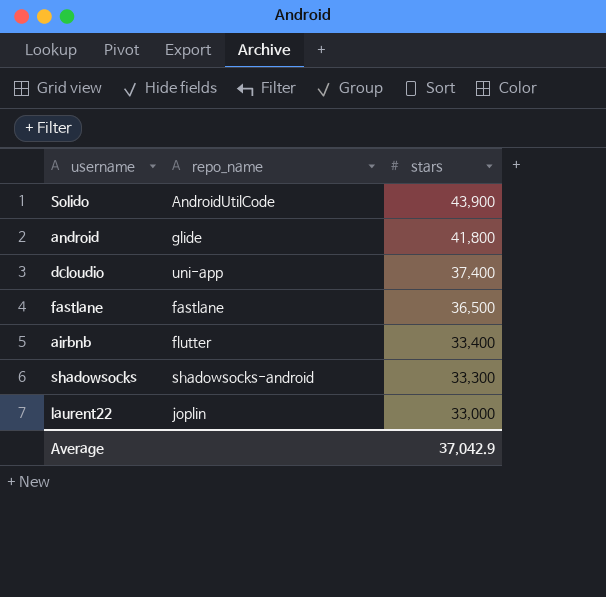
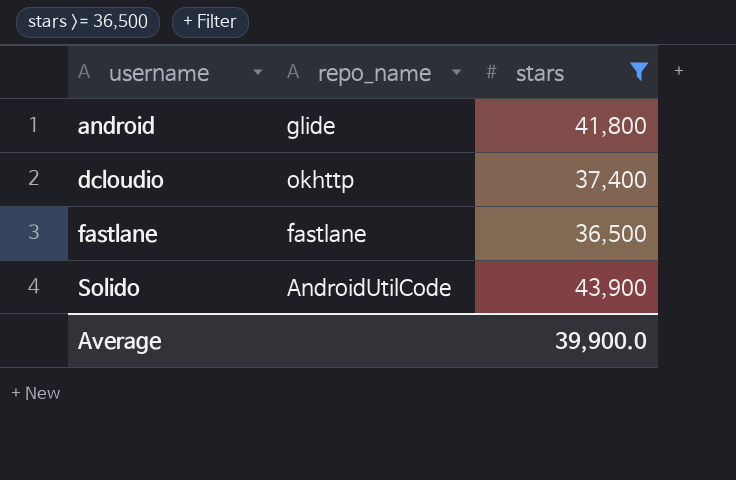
filter: none -> stars >= 36,500
row order: stars descending -> username ascending
dcloudio | repo_name: uni-app -> okhttp
Average | stars: 37,042.9 -> 39,900.0

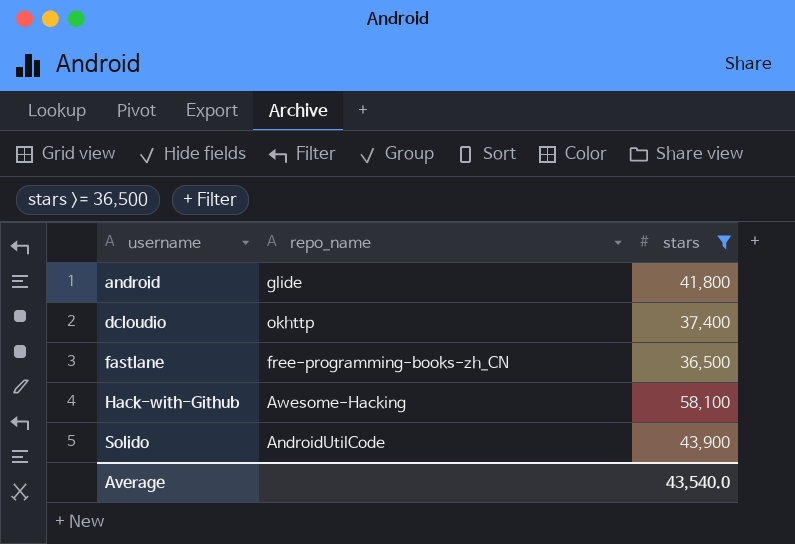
fastlane | repo_name: fastlane -> free-programming-books-zh_CN
row Hack-with-Github: none -> Awesome-Hacking | 58,100
Average | stars: 39,900.0 -> 43,540.0

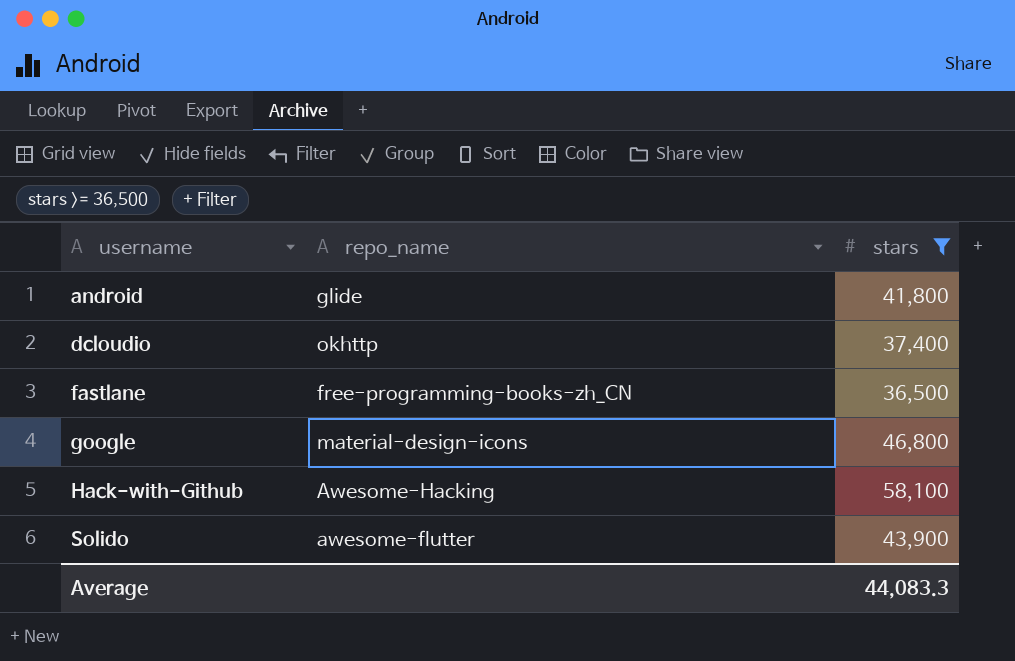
row google: none -> material-design-icons | 46,800
Solido | repo_name: AndroidUtilCode -> awesome-flutter
Average | stars: 43,540.0 -> 44,083.3

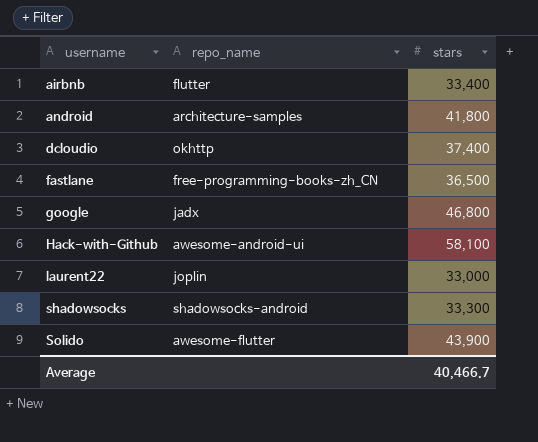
filter: stars >= 36,500 -> none
android | repo_name: glide -> architecture-samples
google | repo_name: material-design-icons -> jadx
Hack-with-Github | repo_name: Awesome-Hacking -> awesome-android-ui
Average | stars: 44,083.3 -> 40,466.7

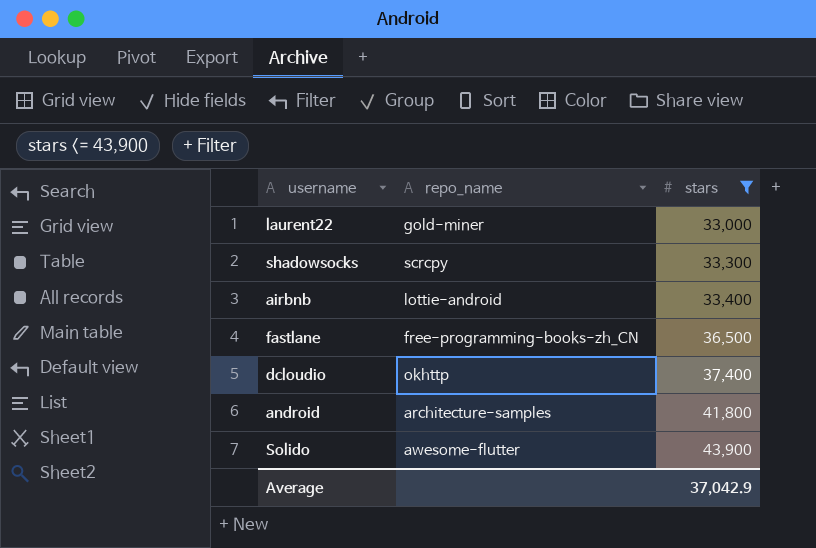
filter: none -> stars <= 43,900
row order: username ascending -> stars ascending
laurent22 | repo_name: joplin -> gold-miner
shadowsocks | repo_name: shadowsocks-android -> scrcpy
airbnb | repo_name: flutter -> lottie-android
Average | stars: 40,466.7 -> 37,042.9

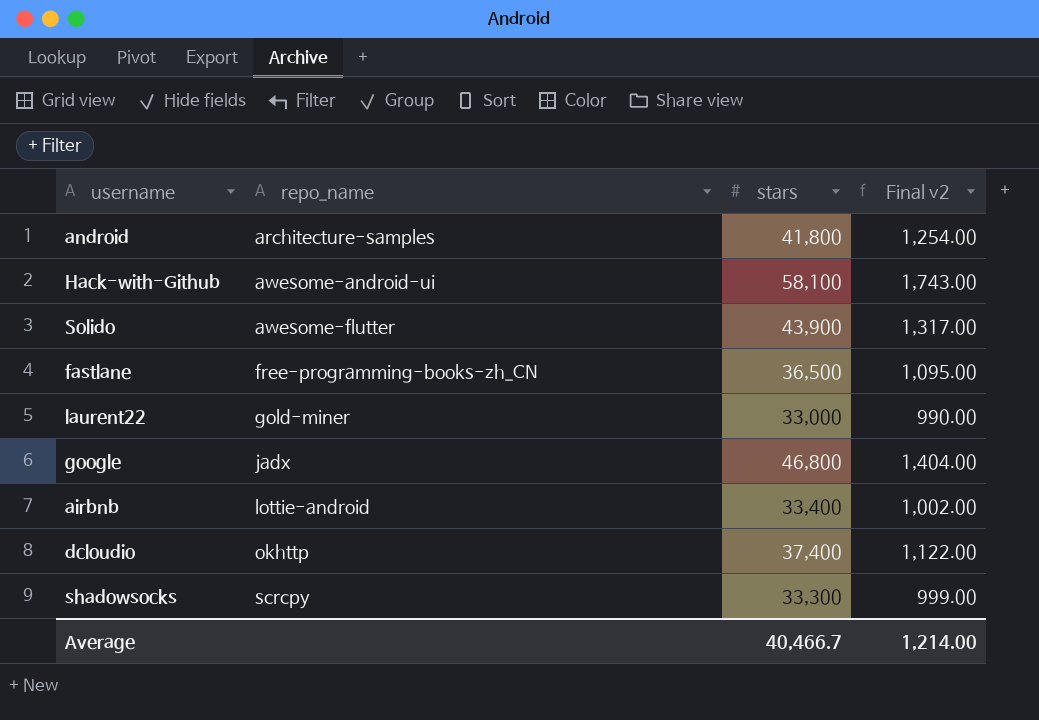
filter: stars <= 43,900 -> none
row order: stars ascending -> repo_name ascending
column Final v2 | formula: none -> [stars] * 0.03
Average | stars: 37,042.9 -> 40,466.7

